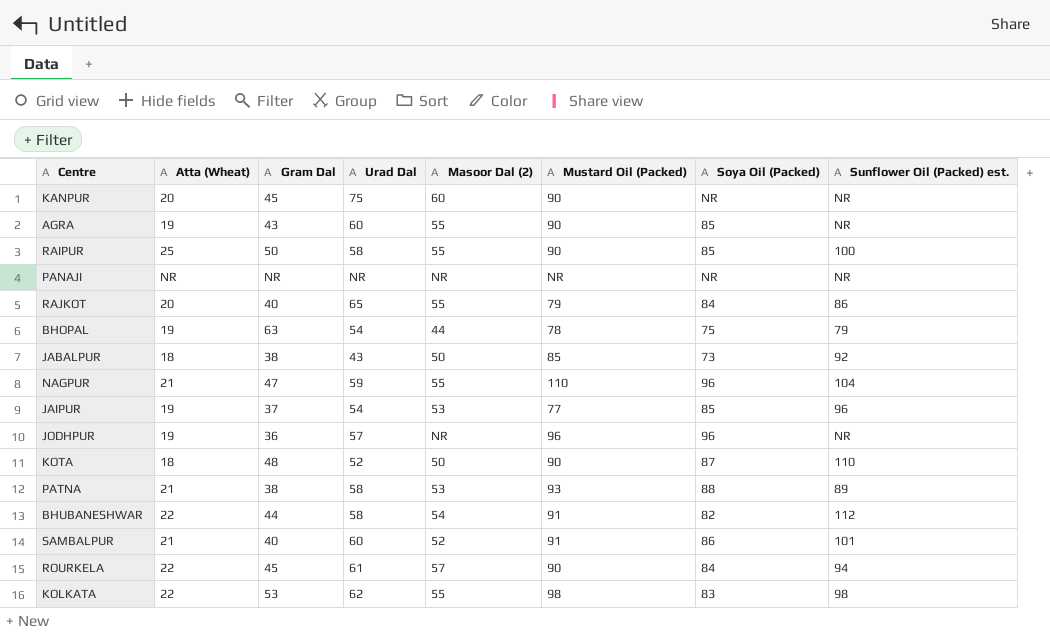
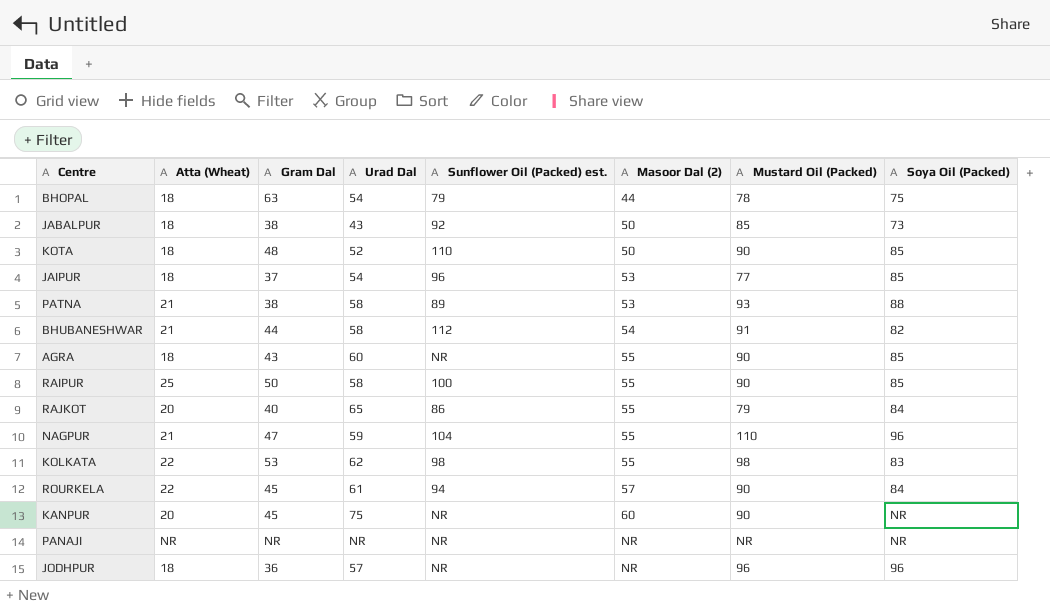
row order: none -> Masoor Dal (2) ascending
column Sunflower Oil (Packed) est. | position: 8 -> 5
row SAMBALPUR: 21 | 40 | 60 | 52 | 91 | 86 | 101 -> none
BHOPAL | Atta (Wheat): 19 -> 18
KOTA | Soya Oil (Packed): 87 -> 85
JAIPUR | Atta (Wheat): 19 -> 18
BHUBANESHWAR | Atta (Wheat): 22 -> 21
AGRA | Atta (Wheat): 19 -> 18
JODHPUR | Atta (Wheat): 19 -> 18

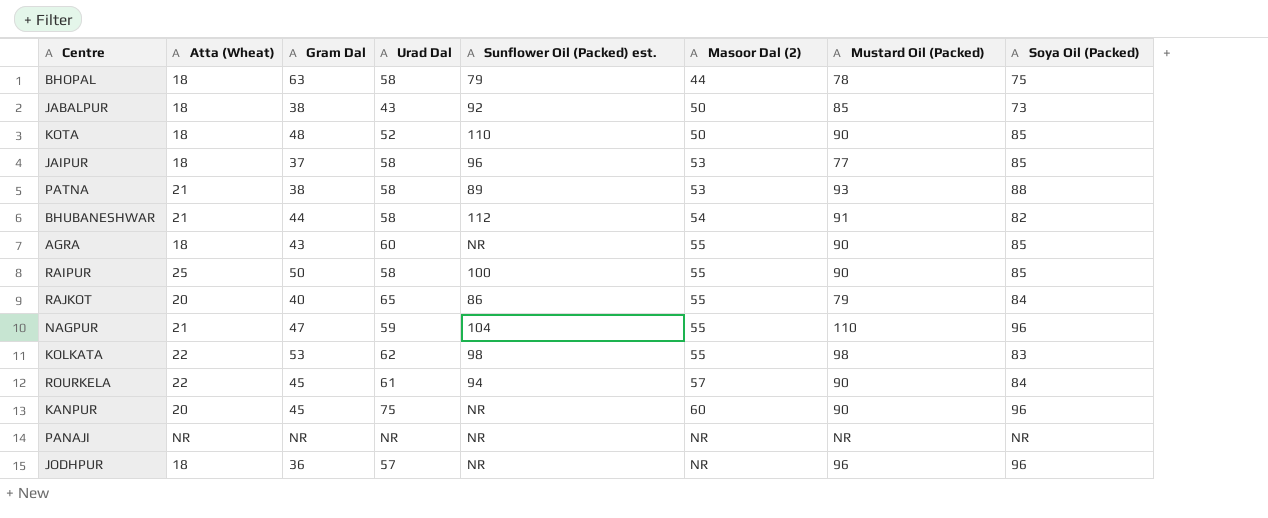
BHOPAL | Urad Dal: 54 -> 58
JAIPUR | Urad Dal: 54 -> 58
KANPUR | Soya Oil (Packed): NR -> 96

